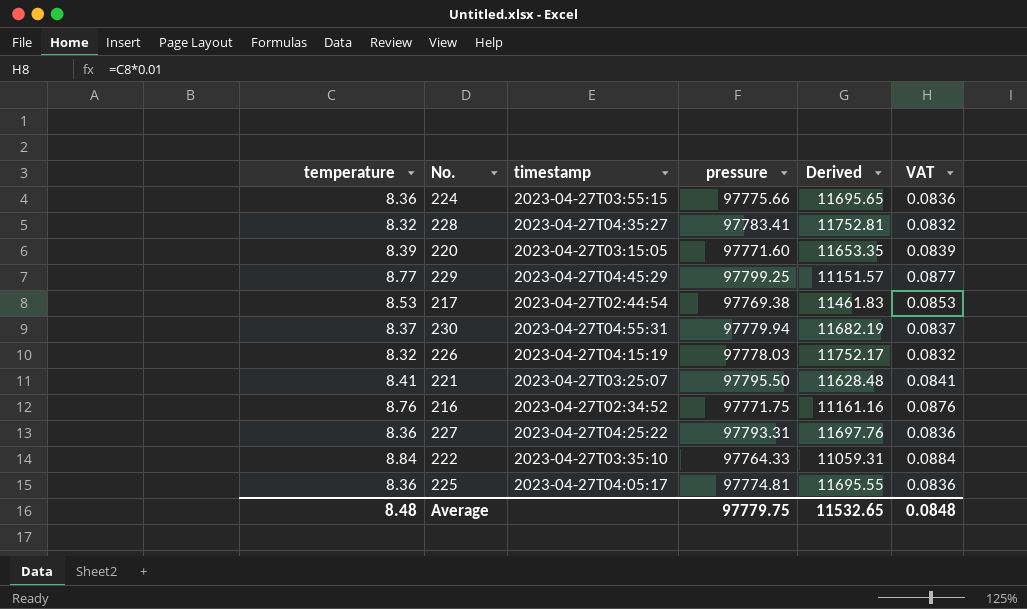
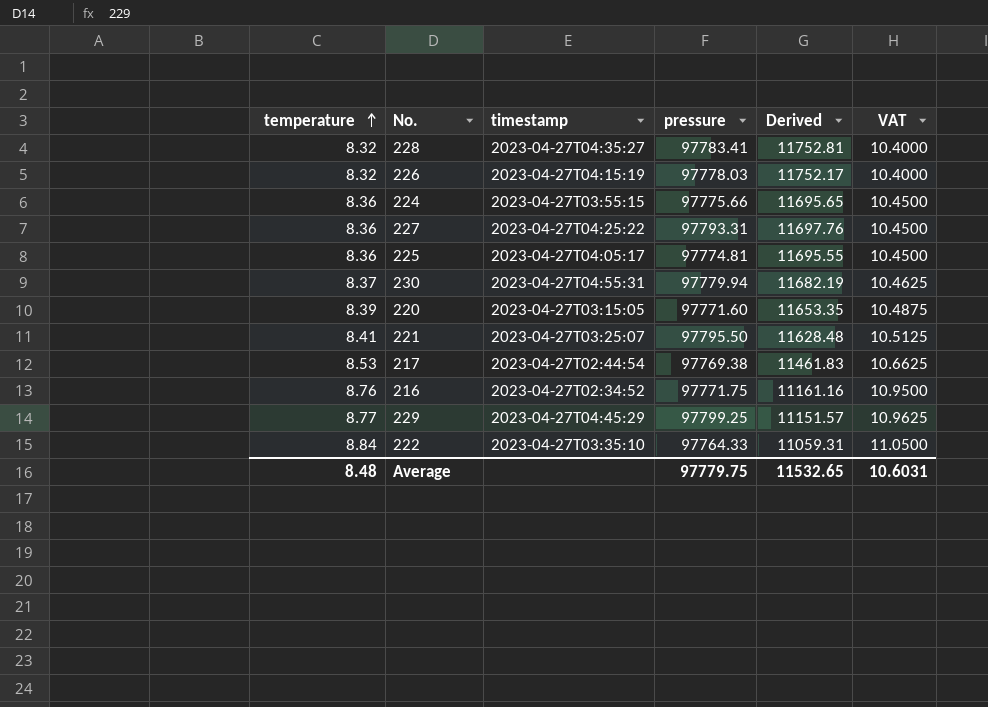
row order: none -> temperature ascending
column VAT | formula: [temperature] * 0.01 -> [temperature] * 1.25
Average | VAT: 0.0848 -> 10.6031

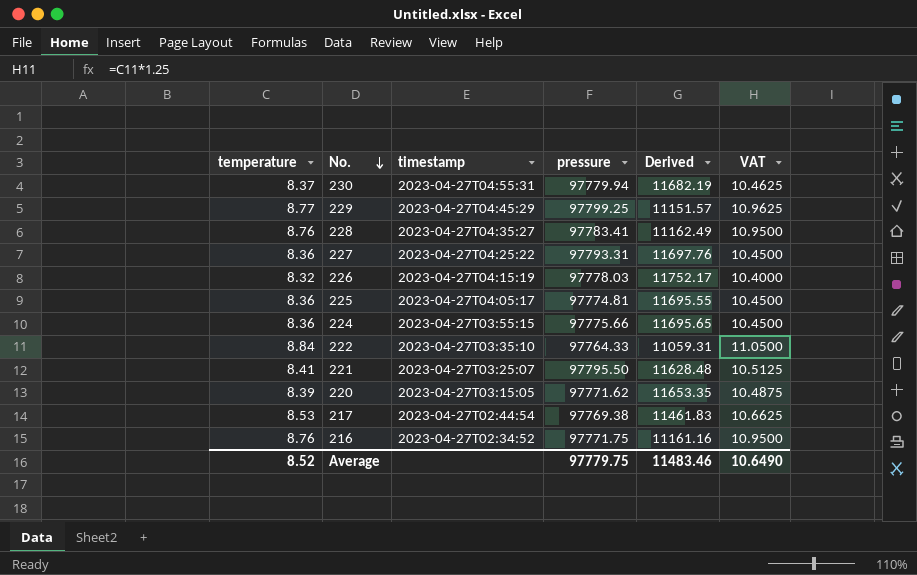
row order: temperature ascending -> No. descending
228 | temperature: 8.32 -> 8.76
228 | Derived: 11752.81 -> 11162.49
228 | VAT: 10.4000 -> 10.9500
220 | pressure: 97771.60 -> 97771.62
Average | temperature: 8.48 -> 8.52
Average | Derived: 11532.65 -> 11483.46
Average | VAT: 10.6031 -> 10.6490

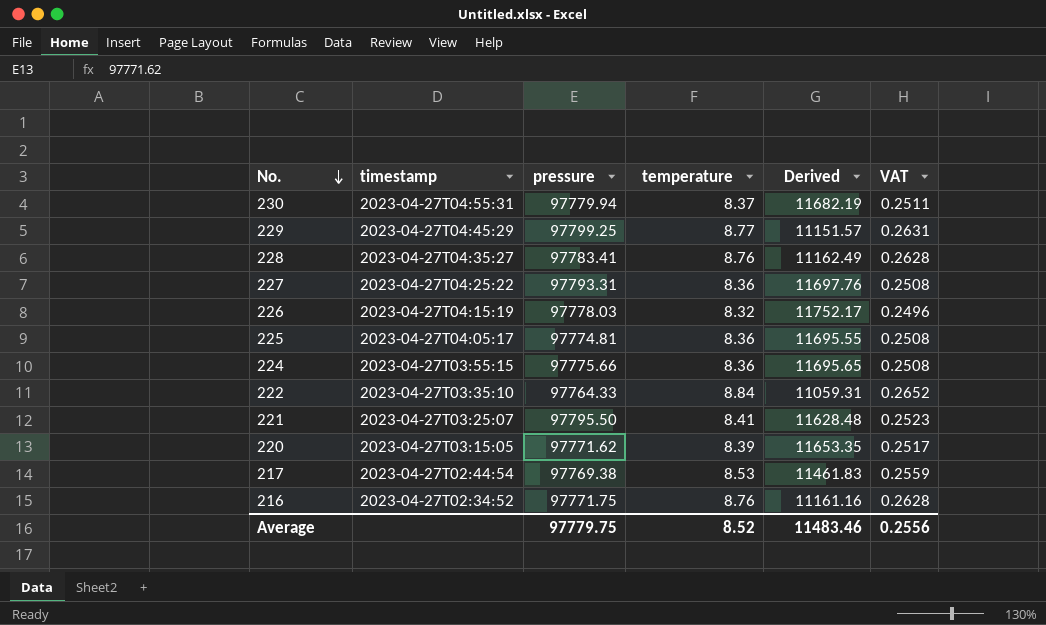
column temperature | position: 1 -> 4
column VAT | formula: [temperature] * 1.25 -> [temperature] * 0.03
Average | VAT: 10.6490 -> 0.2556

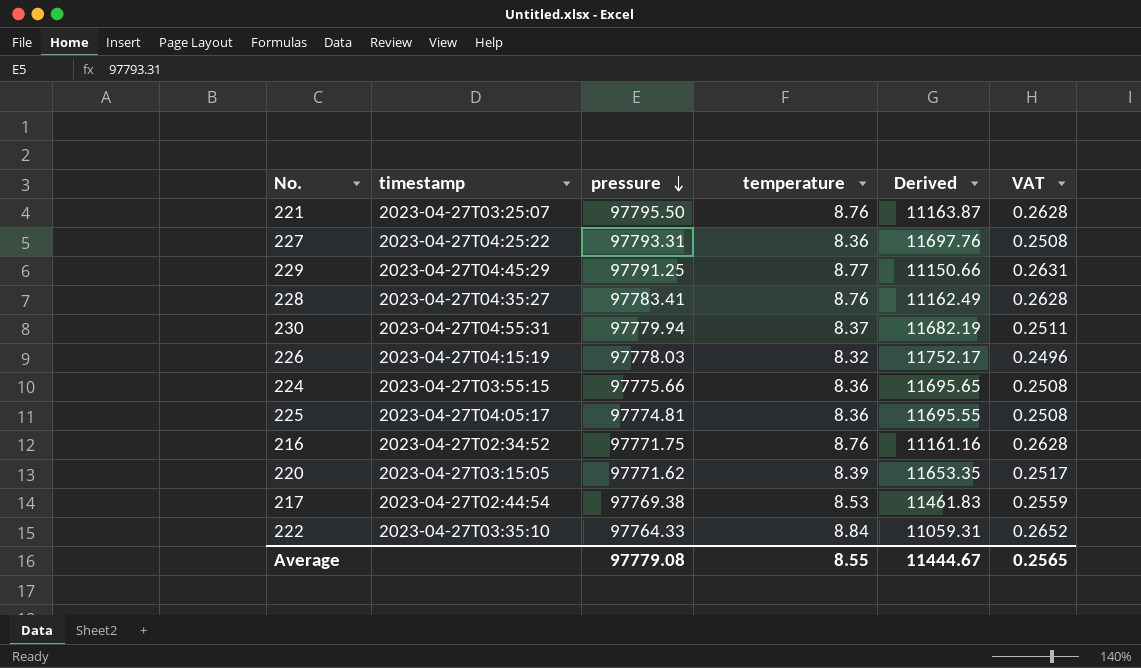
row order: No. descending -> pressure descending
221 | temperature: 8.41 -> 8.76
221 | Derived: 11628.48 -> 11163.87
221 | VAT: 0.2523 -> 0.2628
229 | pressure: 97799.25 -> 97791.25
229 | Derived: 11151.57 -> 11150.66
Average | pressure: 97779.75 -> 97779.08
Average | temperature: 8.52 -> 8.55
Average | Derived: 11483.46 -> 11444.67
Average | VAT: 0.2556 -> 0.2565

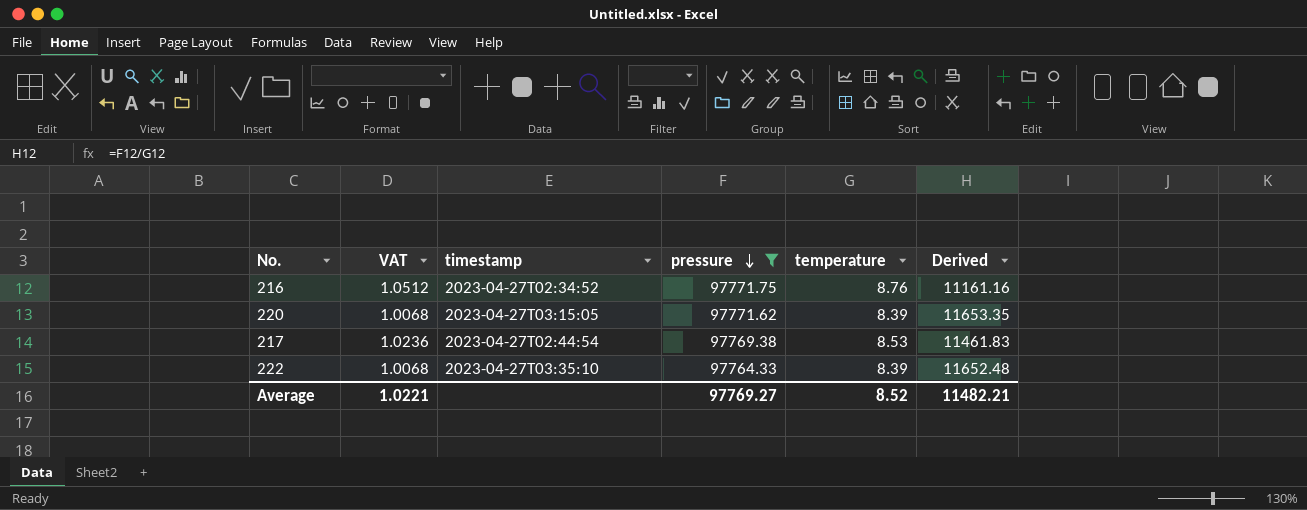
filter: none -> pressure <= 97771.75
column VAT | formula: [temperature] * 0.03 -> [temperature] * 0.12
column VAT | position: 6 -> 2
222 | temperature: 8.84 -> 8.39
222 | Derived: 11059.31 -> 11652.48
Average | VAT: 0.2565 -> 1.0221
Average | pressure: 97779.08 -> 97769.27
Average | temperature: 8.55 -> 8.52
Average | Derived: 11444.67 -> 11482.21

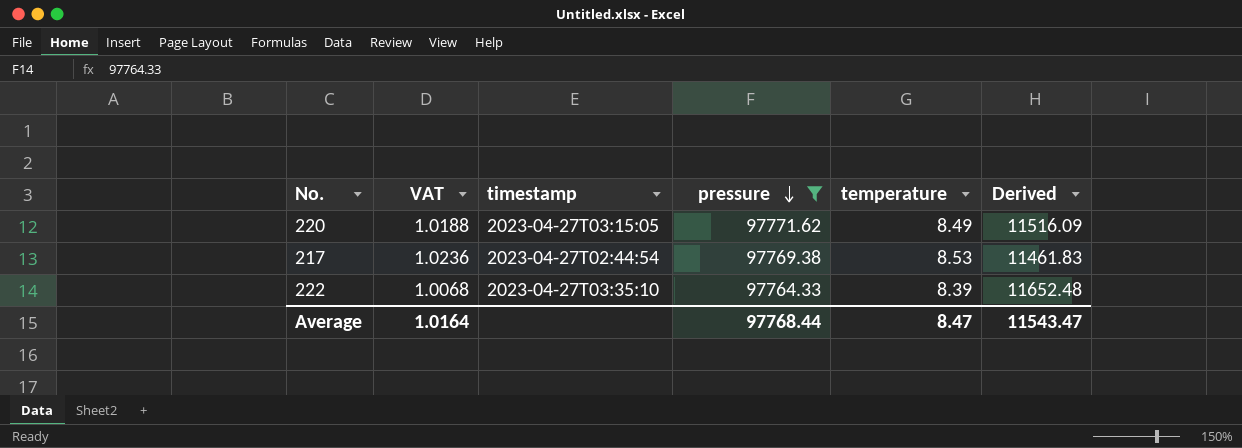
row 216: 1.0512 | 2023-04-27T02:34:52 | 97771.75 | 8.76 | 11161.16 -> none
220 | VAT: 1.0068 -> 1.0188
220 | temperature: 8.39 -> 8.49
220 | Derived: 11653.35 -> 11516.09
Average | VAT: 1.0221 -> 1.0164
Average | pressure: 97769.27 -> 97768.44
Average | temperature: 8.52 -> 8.47
Average | Derived: 11482.21 -> 11543.47

